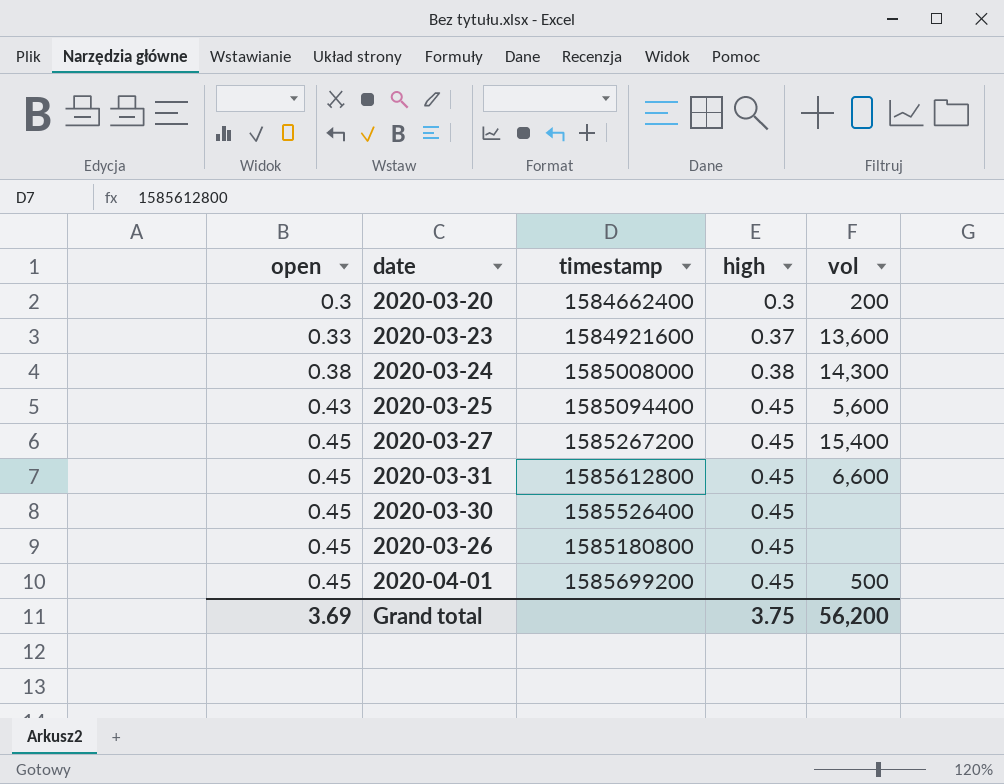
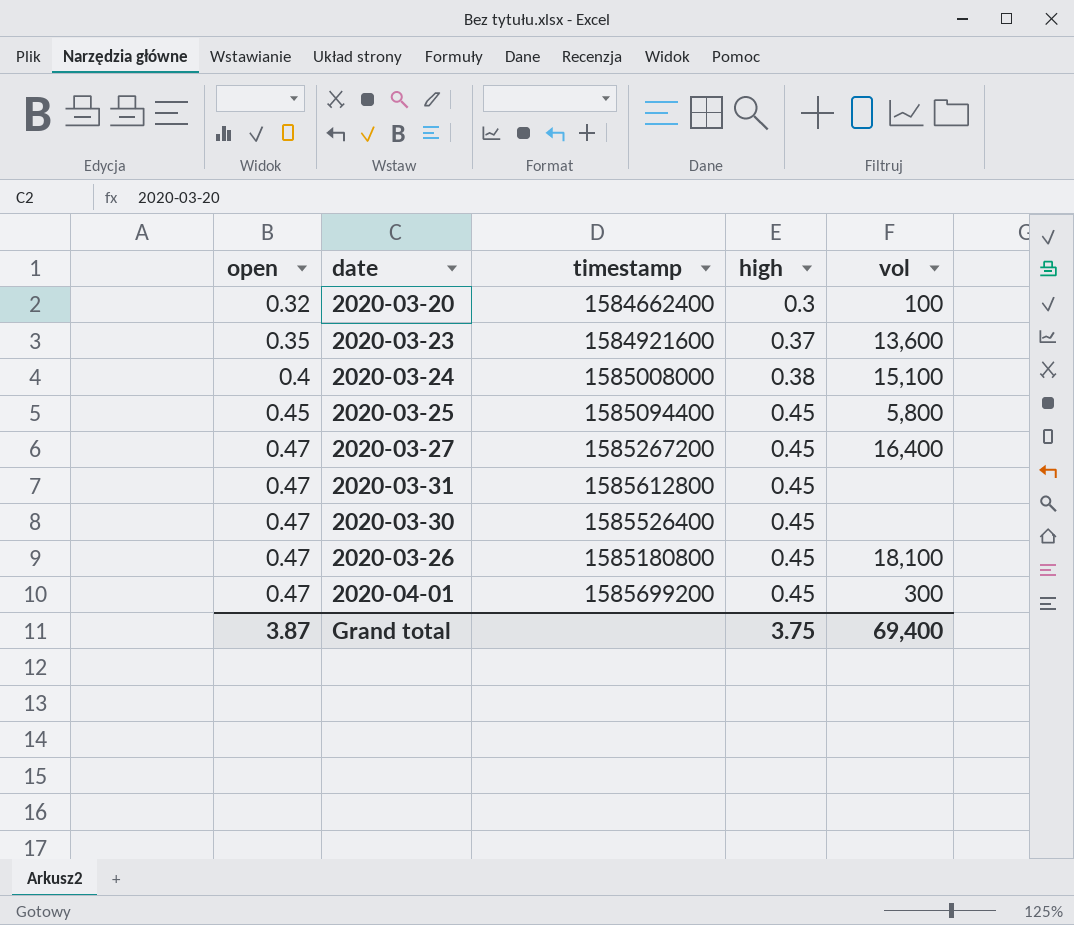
2020-03-20 | open: 0.3 -> 0.32
2020-03-20 | vol: 200 -> 100
2020-03-23 | open: 0.33 -> 0.35
2020-03-24 | open: 0.38 -> 0.4
2020-03-24 | vol: 14,300 -> 15,100
2020-03-25 | open: 0.43 -> 0.45
2020-03-25 | vol: 5,600 -> 5,800
2020-03-27 | open: 0.45 -> 0.47
2020-03-27 | vol: 15,400 -> 16,400
2020-03-31 | open: 0.45 -> 0.47
2020-03-31 | vol: 6,600 -> none
2020-03-30 | open: 0.45 -> 0.47
2020-03-26 | open: 0.45 -> 0.47
2020-03-26 | vol: none -> 18,100
2020-04-01 | open: 0.45 -> 0.47
2020-04-01 | vol: 500 -> 300
Grand total | open: 3.69 -> 3.87
Grand total | vol: 56,200 -> 69,400

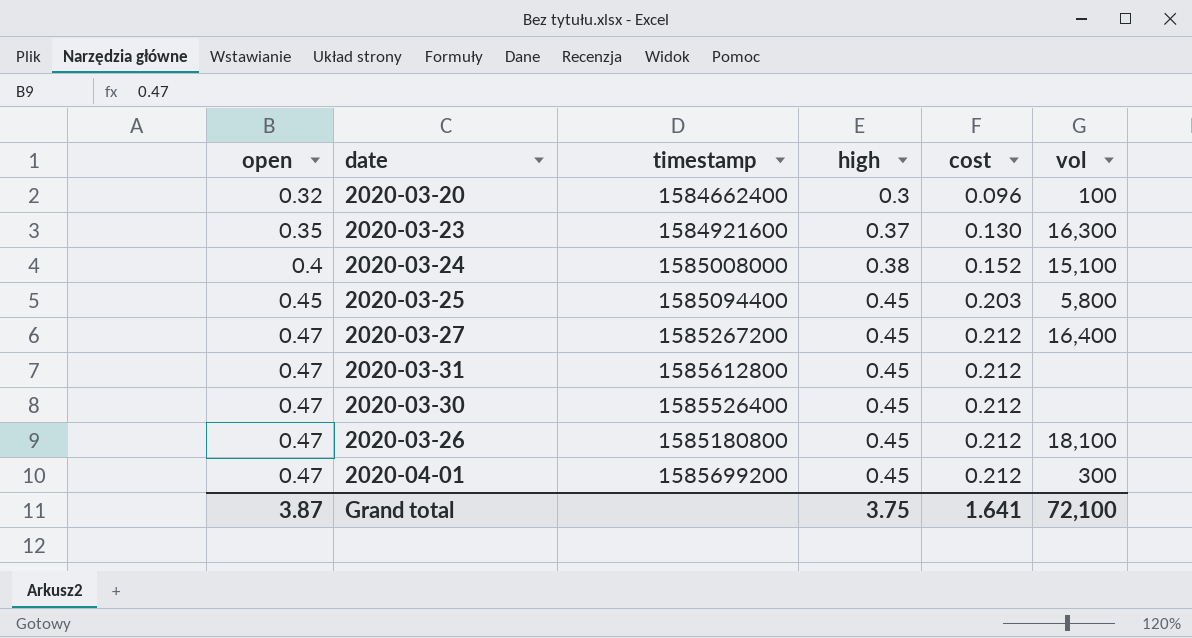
column cost | formula: none -> [open] * [high]
2020-03-23 | vol: 13,600 -> 16,300
Grand total | vol: 69,400 -> 72,100

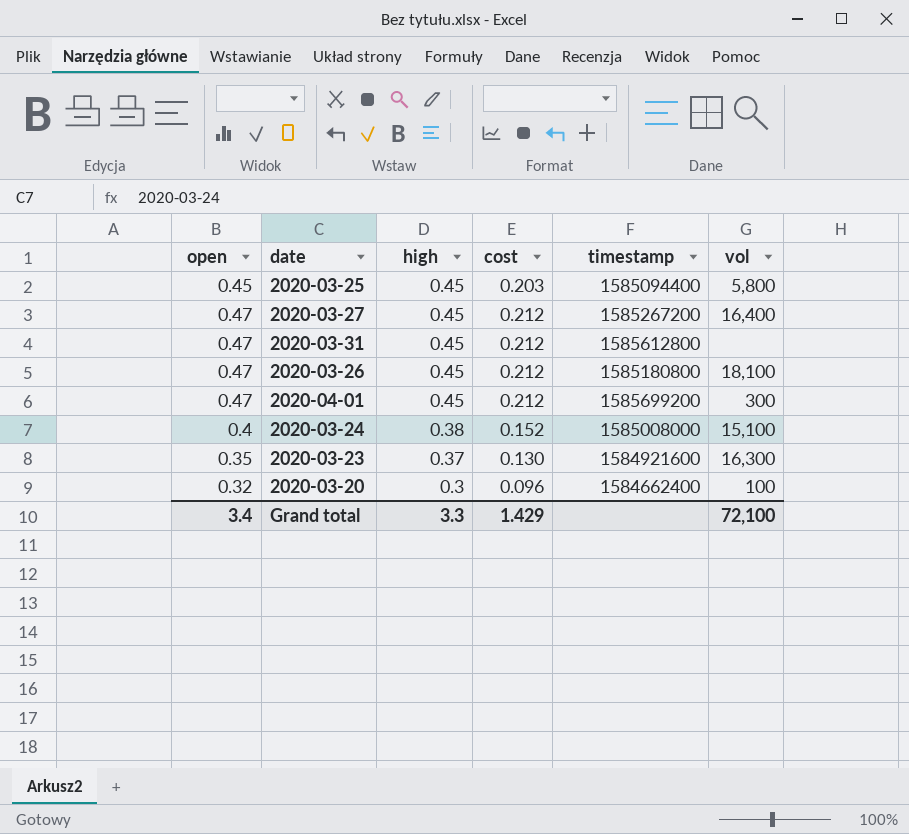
row order: open ascending -> high descending
column timestamp | position: 3 -> 5
row 2020-03-30: 0.47 | 1585526400 | 0.45 | 0.212 | none -> none
Grand total | open: 3.87 -> 3.4
Grand total | high: 3.75 -> 3.3
Grand total | cost: 1.641 -> 1.429

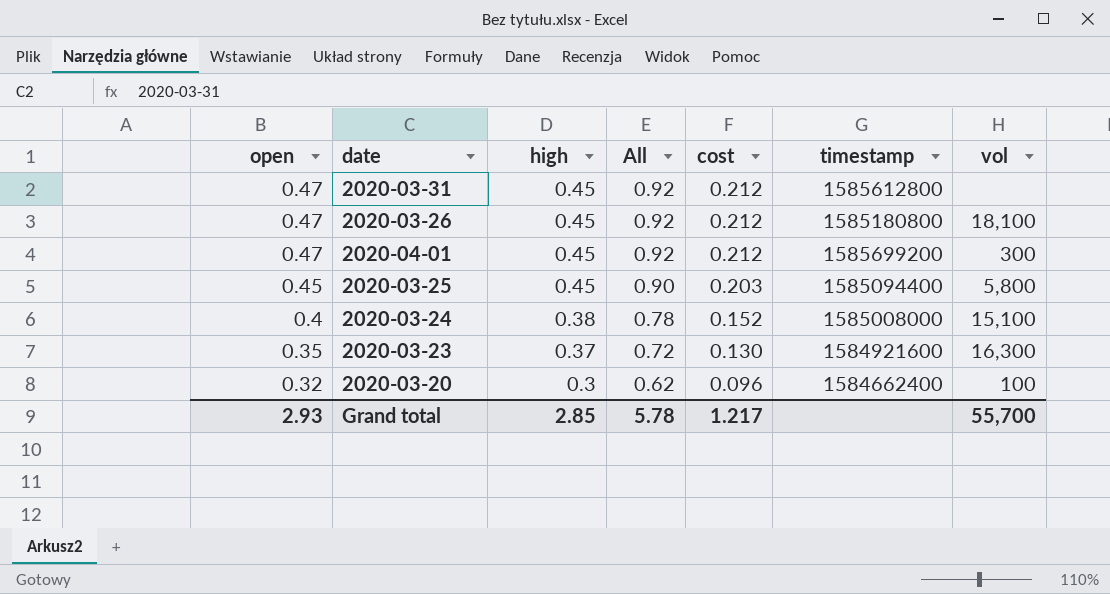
row order: high descending -> open descending
column All | formula: none -> [open] + [high]
row 2020-03-27: 0.47 | 0.45 | 0.212 | 1585267200 | 16,400 -> none
Grand total | open: 3.4 -> 2.93
Grand total | high: 3.3 -> 2.85
Grand total | cost: 1.429 -> 1.217
Grand total | vol: 72,100 -> 55,700

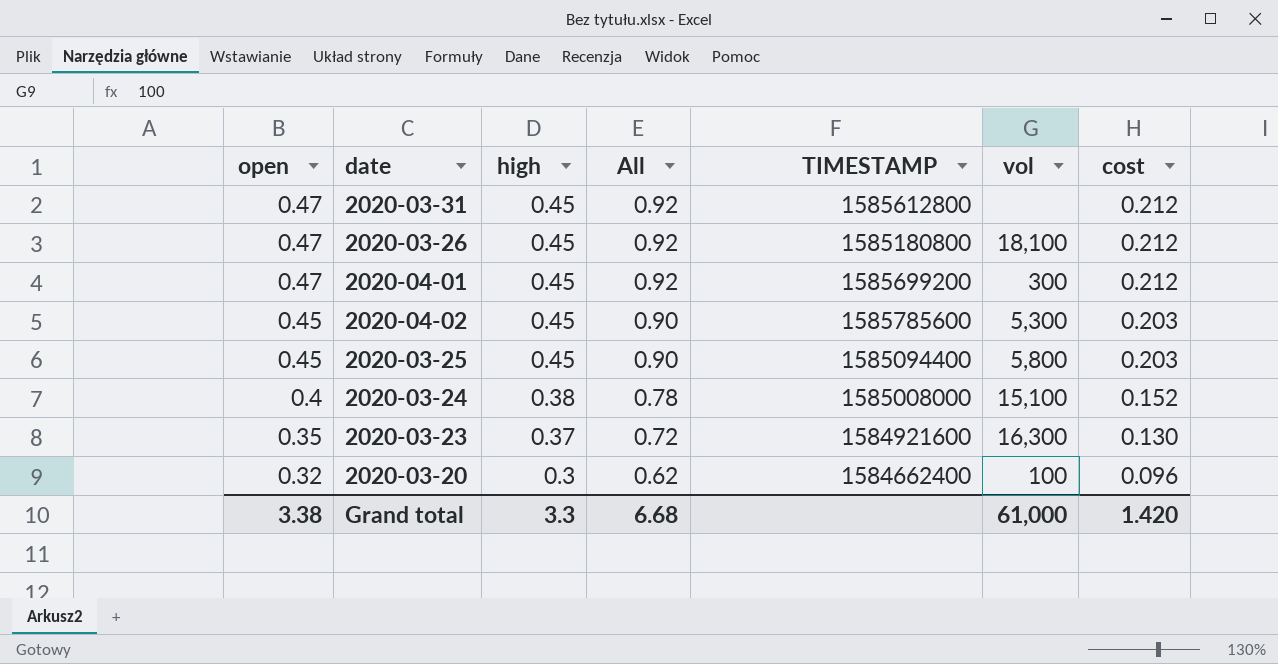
column name: timestamp -> TIMESTAMP
column cost | position: 5 -> 7
row 2020-04-02: none -> 0.45 | 0.45 | 0.90 | 1585785600 | 5,300 | 0.203
Grand total | open: 2.93 -> 3.38
Grand total | high: 2.85 -> 3.3
Grand total | All: 5.78 -> 6.68
Grand total | vol: 55,700 -> 61,000
Grand total | cost: 1.217 -> 1.420

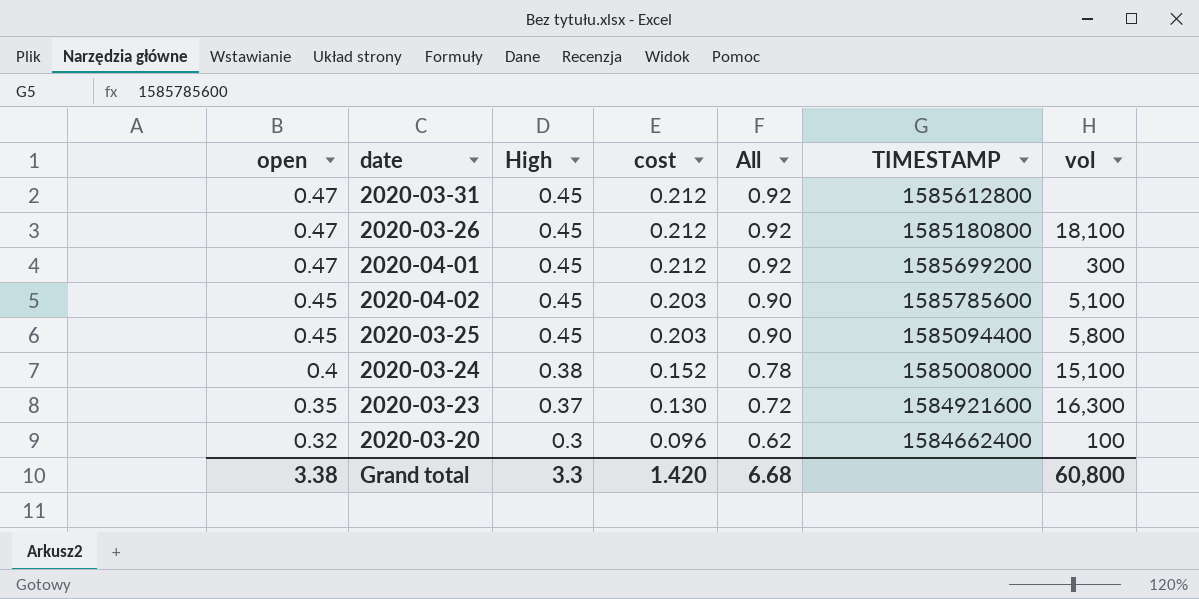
column name: high -> High
column cost | position: 7 -> 4
2020-04-02 | vol: 5,300 -> 5,100
Grand total | vol: 61,000 -> 60,800

